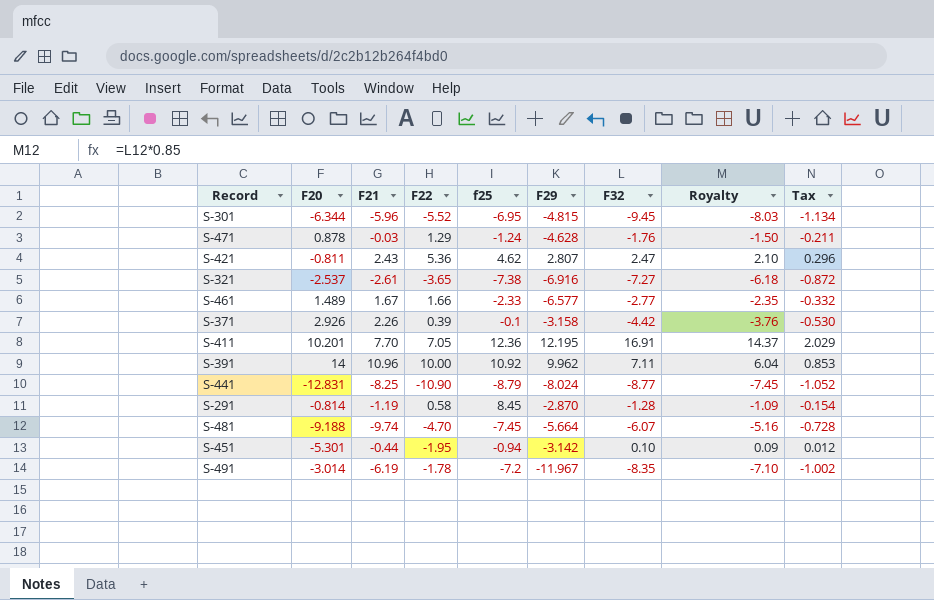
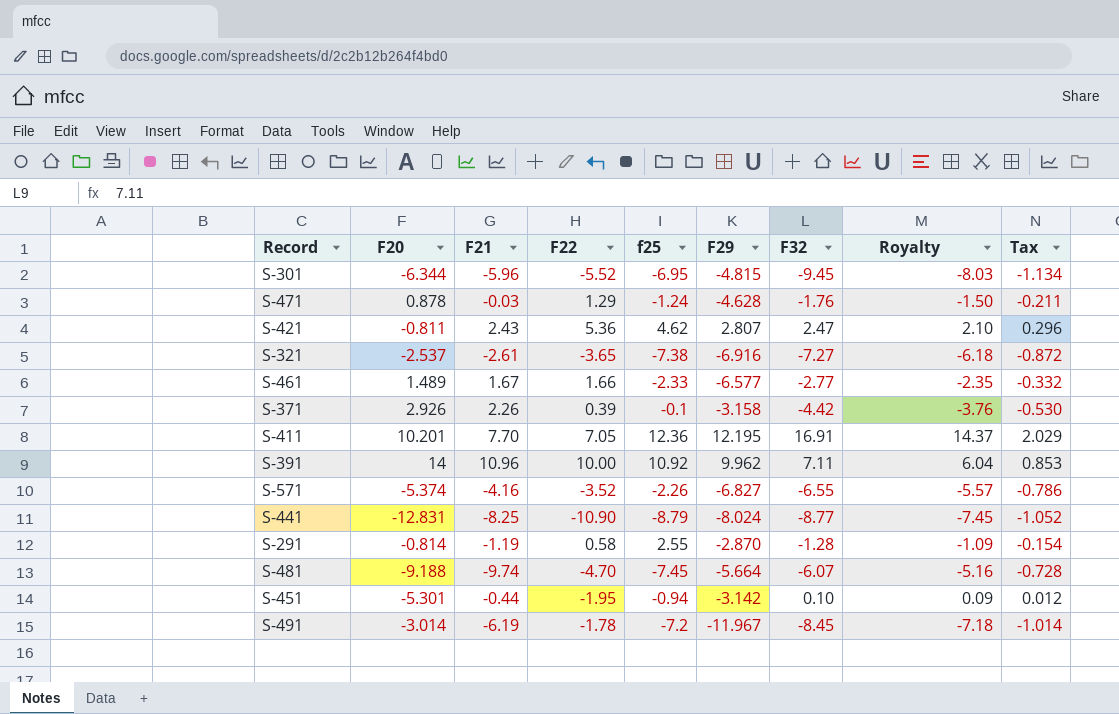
row S-571: none -> -5.374 | -4.16 | -3.52 | -2.26 | -6.827 | -6.55 | -5.57 | -0.786
S-291 | f25: 8.45 -> 2.55
S-491 | F32: -8.35 -> -8.45
S-491 | Royalty: -7.10 -> -7.18
S-491 | Tax: -1.002 -> -1.014

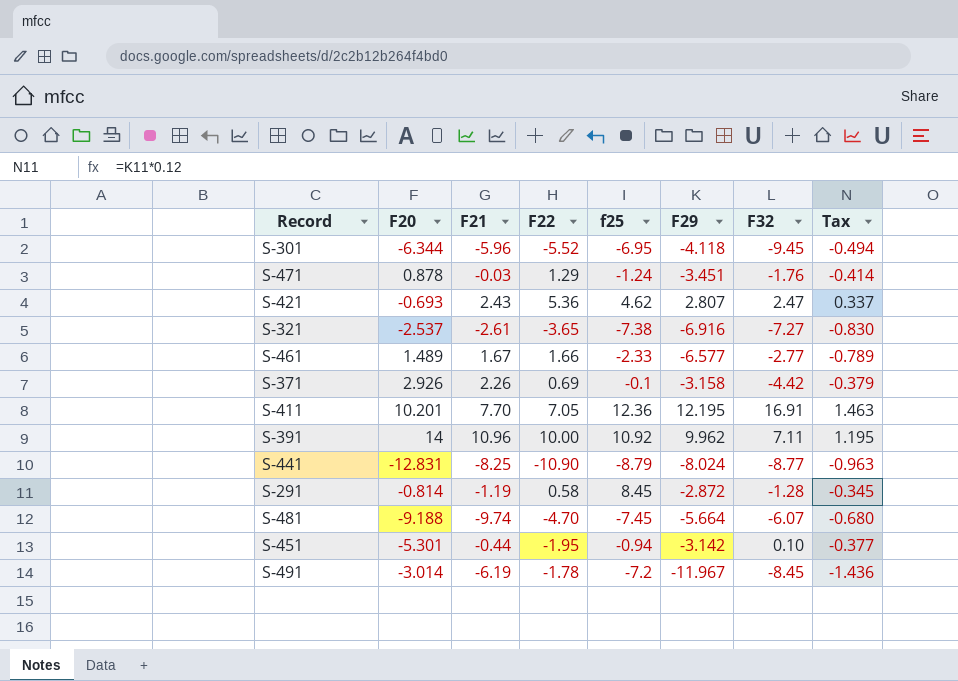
column Royalty | formula: [F32] * 0.85 -> none
column Tax | formula: [F32] * 0.12 -> [F29] * 0.12
row S-571: -5.374 | -4.16 | -3.52 | -2.26 | -6.827 | -6.55 | -5.57 | -0.786 -> none
S-301 | F29: -4.815 -> -4.118
S-471 | F29: -4.628 -> -3.451
S-421 | F20: -0.811 -> -0.693
S-371 | F22: 0.39 -> 0.69
S-291 | f25: 2.55 -> 8.45
S-291 | F29: -2.870 -> -2.872

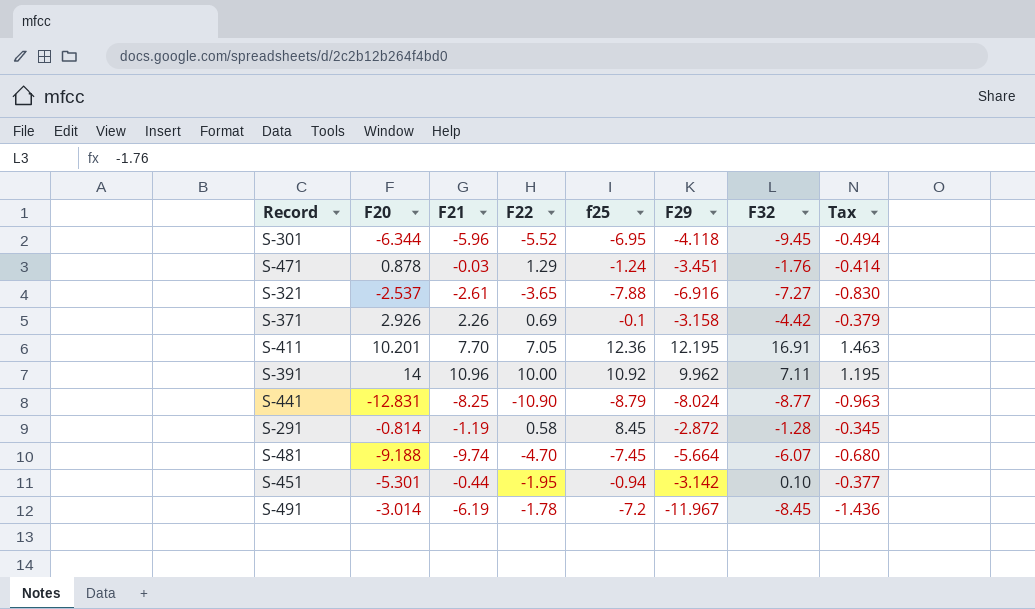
row S-421: -0.693 | 2.43 | 5.36 | 4.62 | 2.807 | 2.47 | 0.337 -> none
row S-461: 1.489 | 1.67 | 1.66 | -2.33 | -6.577 | -2.77 | -0.789 -> none
S-321 | f25: -7.38 -> -7.88

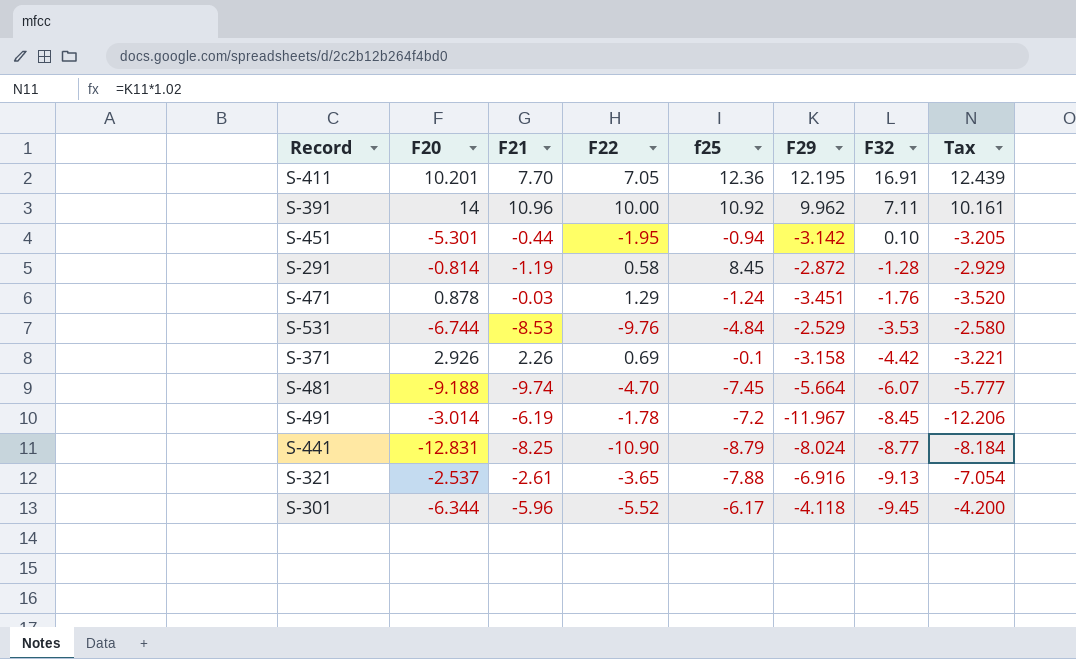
row order: none -> F32 descending
column Tax | formula: [F29] * 0.12 -> [F29] * 1.02
row S-531: none -> -6.744 | -8.53 | -9.76 | -4.84 | -2.529 | -3.53 | -2.580
S-321 | F32: -7.27 -> -9.13
S-301 | f25: -6.95 -> -6.17

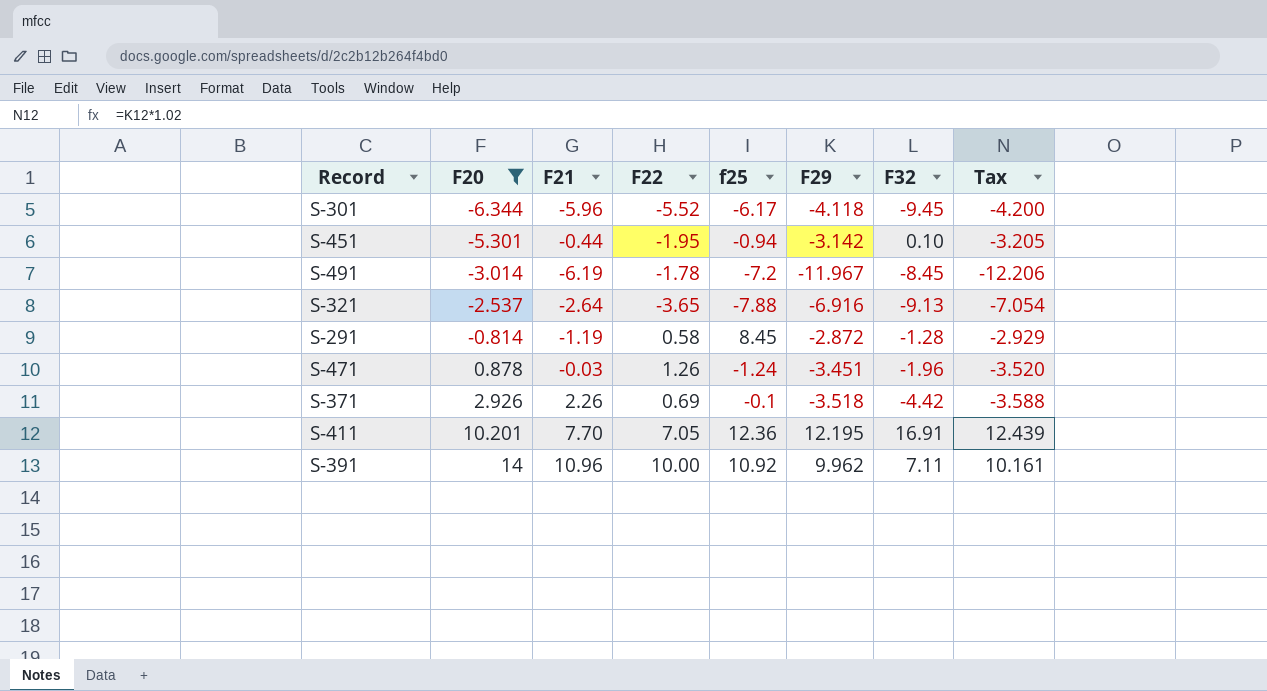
filter: none -> F20 >= -6.344
row order: F32 descending -> F20 ascending
S-321 | F21: -2.61 -> -2.64
S-471 | F22: 1.29 -> 1.26
S-471 | F32: -1.76 -> -1.96
S-371 | F29: -3.158 -> -3.518
S-371 | Tax: -3.221 -> -3.588

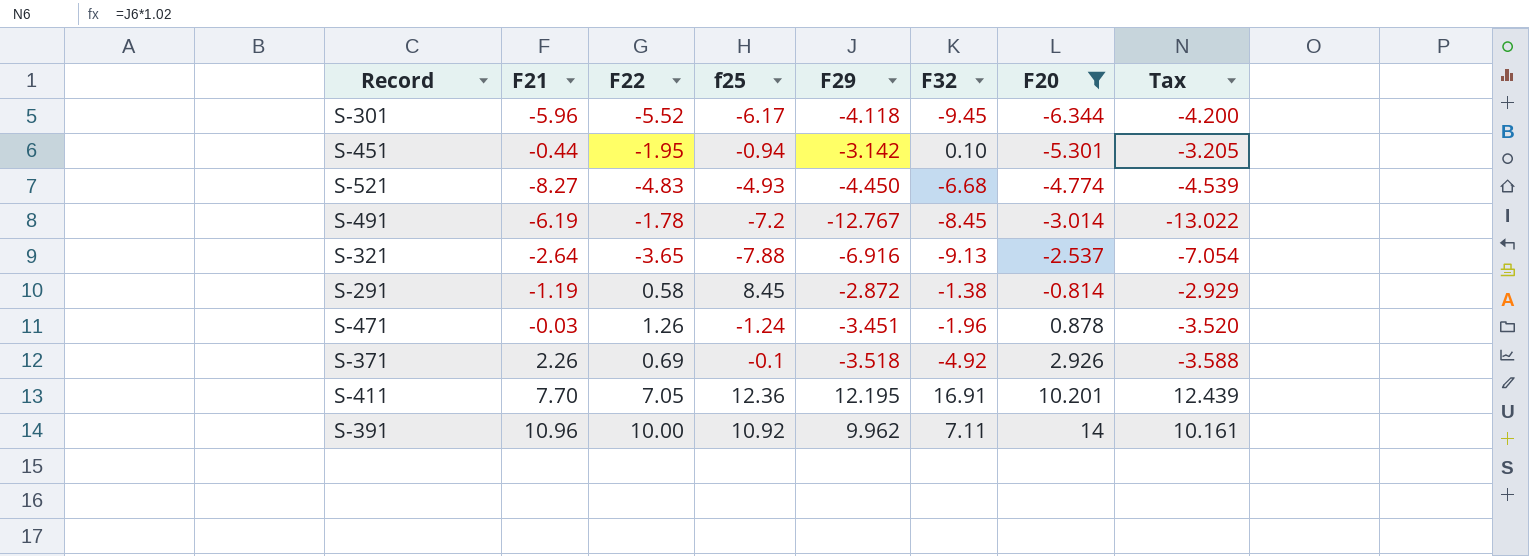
column F20 | position: 2 -> 7
row S-521: none -> -8.27 | -4.83 | -4.93 | -4.450 | -6.68 | -4.774 | -4.539
S-491 | F29: -11.967 -> -12.767
S-491 | Tax: -12.206 -> -13.022
S-291 | F32: -1.28 -> -1.38
S-371 | F32: -4.42 -> -4.92

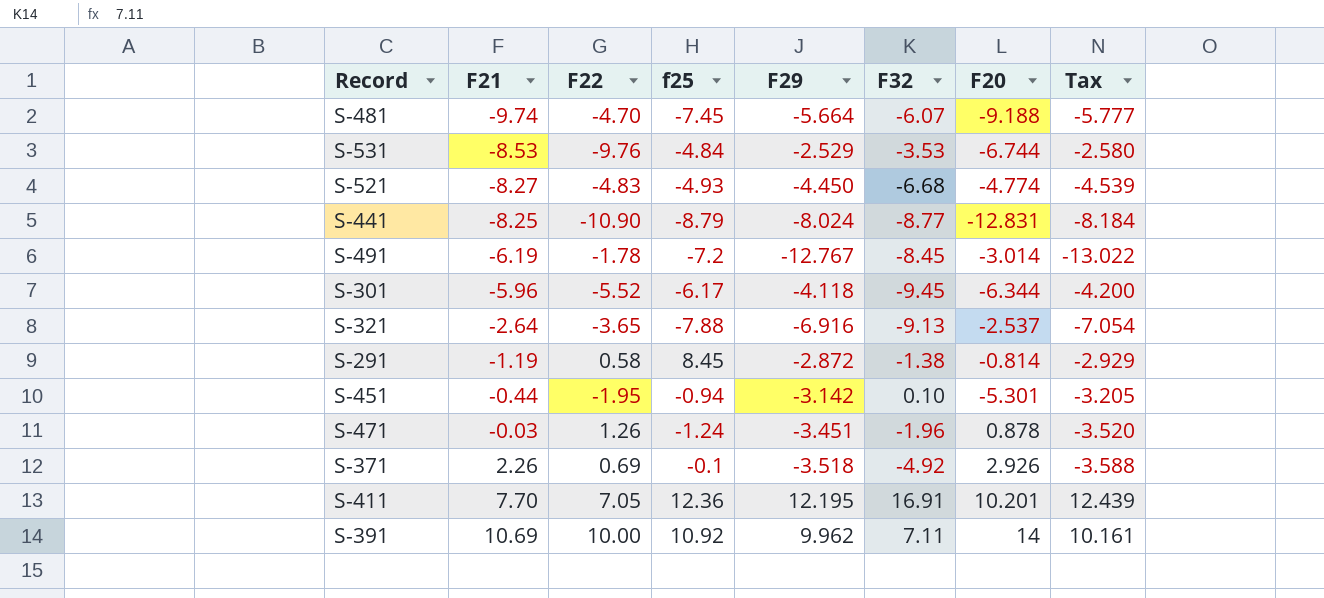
filter: F20 >= -6.344 -> none
row order: F20 ascending -> F21 ascending
S-391 | F21: 10.96 -> 10.69

